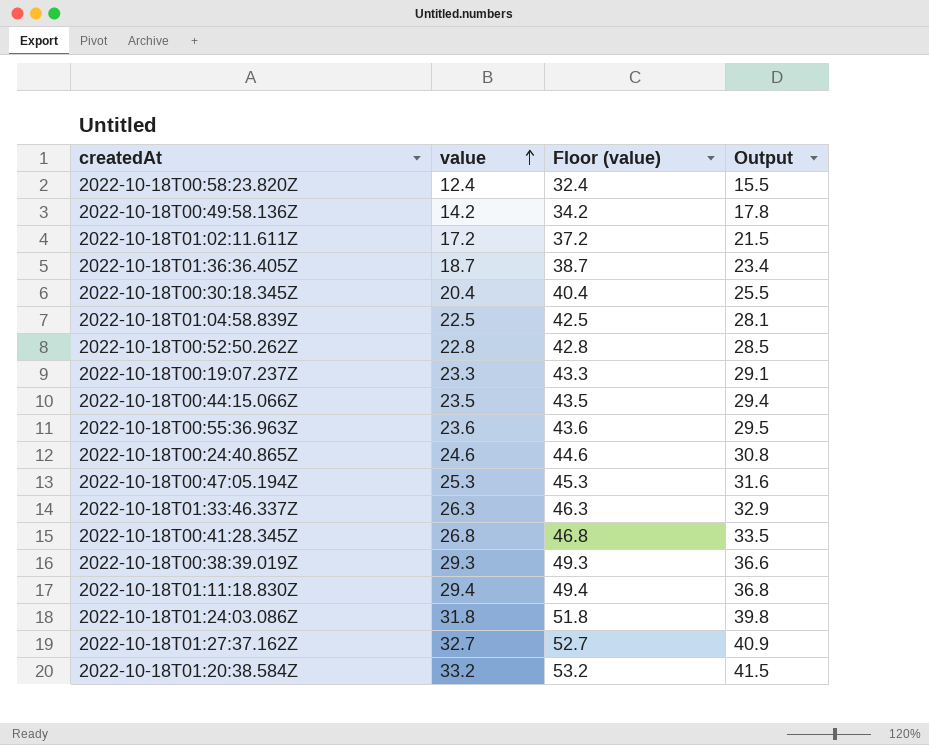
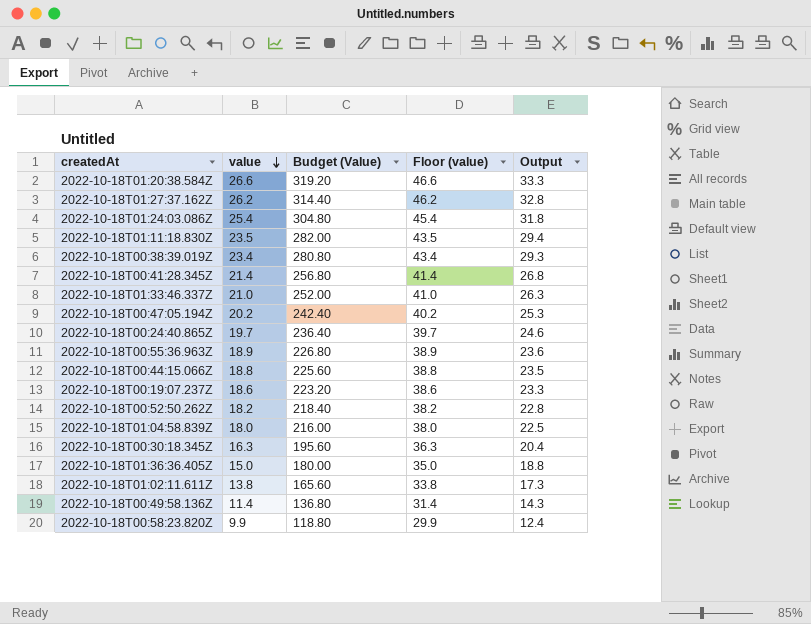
row order: value ascending -> value descending
column Budget (Value) | formula: none -> [value] * 12
2022-10-18T01:20:38.584Z | value: 33.2 -> 26.6
2022-10-18T01:20:38.584Z | Floor (value): 53.2 -> 46.6
2022-10-18T01:20:38.584Z | Output: 41.5 -> 33.3
2022-10-18T01:27:37.162Z | value: 32.7 -> 26.2
2022-10-18T01:27:37.162Z | Floor (value): 52.7 -> 46.2
2022-10-18T01:27:37.162Z | Output: 40.9 -> 32.8
2022-10-18T01:24:03.086Z | value: 31.8 -> 25.4
2022-10-18T01:24:03.086Z | Floor (value): 51.8 -> 45.4
2022-10-18T01:24:03.086Z | Output: 39.8 -> 31.8
2022-10-18T01:11:18.830Z | value: 29.4 -> 23.5
2022-10-18T01:11:18.830Z | Floor (value): 49.4 -> 43.5
2022-10-18T01:11:18.830Z | Output: 36.8 -> 29.4
2022-10-18T00:38:39.019Z | value: 29.3 -> 23.4
2022-10-18T00:38:39.019Z | Floor (value): 49.3 -> 43.4
2022-10-18T00:38:39.019Z | Output: 36.6 -> 29.3
2022-10-18T00:41:28.345Z | value: 26.8 -> 21.4
2022-10-18T00:41:28.345Z | Floor (value): 46.8 -> 41.4
2022-10-18T00:41:28.345Z | Output: 33.5 -> 26.8
2022-10-18T01:33:46.337Z | value: 26.3 -> 21.0
2022-10-18T01:33:46.337Z | Floor (value): 46.3 -> 41.0
2022-10-18T01:33:46.337Z | Output: 32.9 -> 26.3
2022-10-18T00:47:05.194Z | value: 25.3 -> 20.2
2022-10-18T00:47:05.194Z | Floor (value): 45.3 -> 40.2
2022-10-18T00:47:05.194Z | Output: 31.6 -> 25.3
2022-10-18T00:24:40.865Z | value: 24.6 -> 19.7
2022-10-18T00:24:40.865Z | Floor (value): 44.6 -> 39.7
2022-10-18T00:24:40.865Z | Output: 30.8 -> 24.6
2022-10-18T00:55:36.963Z | value: 23.6 -> 18.9
2022-10-18T00:55:36.963Z | Floor (value): 43.6 -> 38.9
2022-10-18T00:55:36.963Z | Output: 29.5 -> 23.6
2022-10-18T00:44:15.066Z | value: 23.5 -> 18.8
2022-10-18T00:44:15.066Z | Floor (value): 43.5 -> 38.8
2022-10-18T00:44:15.066Z | Output: 29.4 -> 23.5
2022-10-18T00:19:07.237Z | value: 23.3 -> 18.6
2022-10-18T00:19:07.237Z | Floor (value): 43.3 -> 38.6
2022-10-18T00:19:07.237Z | Output: 29.1 -> 23.3
2022-10-18T00:52:50.262Z | value: 22.8 -> 18.2
2022-10-18T00:52:50.262Z | Floor (value): 42.8 -> 38.2
2022-10-18T00:52:50.262Z | Output: 28.5 -> 22.8
2022-10-18T01:04:58.839Z | value: 22.5 -> 18.0
2022-10-18T01:04:58.839Z | Floor (value): 42.5 -> 38.0
2022-10-18T01:04:58.839Z | Output: 28.1 -> 22.5
2022-10-18T00:30:18.345Z | value: 20.4 -> 16.3
2022-10-18T00:30:18.345Z | Floor (value): 40.4 -> 36.3
2022-10-18T00:30:18.345Z | Output: 25.5 -> 20.4
2022-10-18T01:36:36.405Z | value: 18.7 -> 15.0
2022-10-18T01:36:36.405Z | Floor (value): 38.7 -> 35.0
2022-10-18T01:36:36.405Z | Output: 23.4 -> 18.8
2022-10-18T01:02:11.611Z | value: 17.2 -> 13.8
2022-10-18T01:02:11.611Z | Floor (value): 37.2 -> 33.8
2022-10-18T01:02:11.611Z | Output: 21.5 -> 17.3
2022-10-18T00:49:58.136Z | value: 14.2 -> 11.4
2022-10-18T00:49:58.136Z | Floor (value): 34.2 -> 31.4
2022-10-18T00:49:58.136Z | Output: 17.8 -> 14.3
2022-10-18T00:58:23.820Z | value: 12.4 -> 9.9
2022-10-18T00:58:23.820Z | Floor (value): 32.4 -> 29.9
2022-10-18T00:58:23.820Z | Output: 15.5 -> 12.4

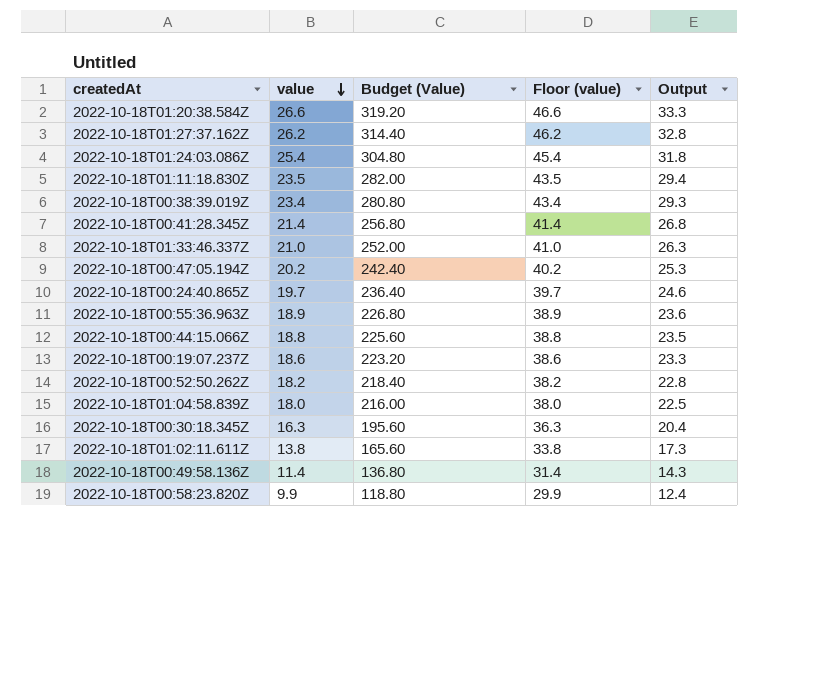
row 2022-10-18T01:36:36.405Z: 15.0 | 180.00 | 35.0 | 18.8 -> none

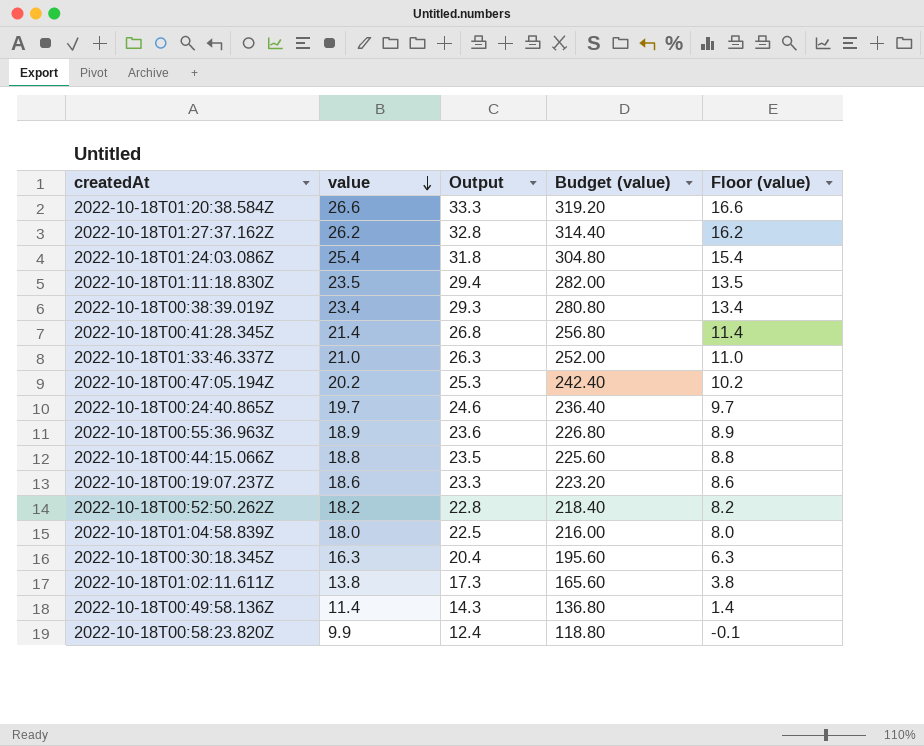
column Output | position: 5 -> 3
column name: Budget (Value) -> Budget (value)
column Floor (value) | formula: [value] + 20 -> [value] - 10

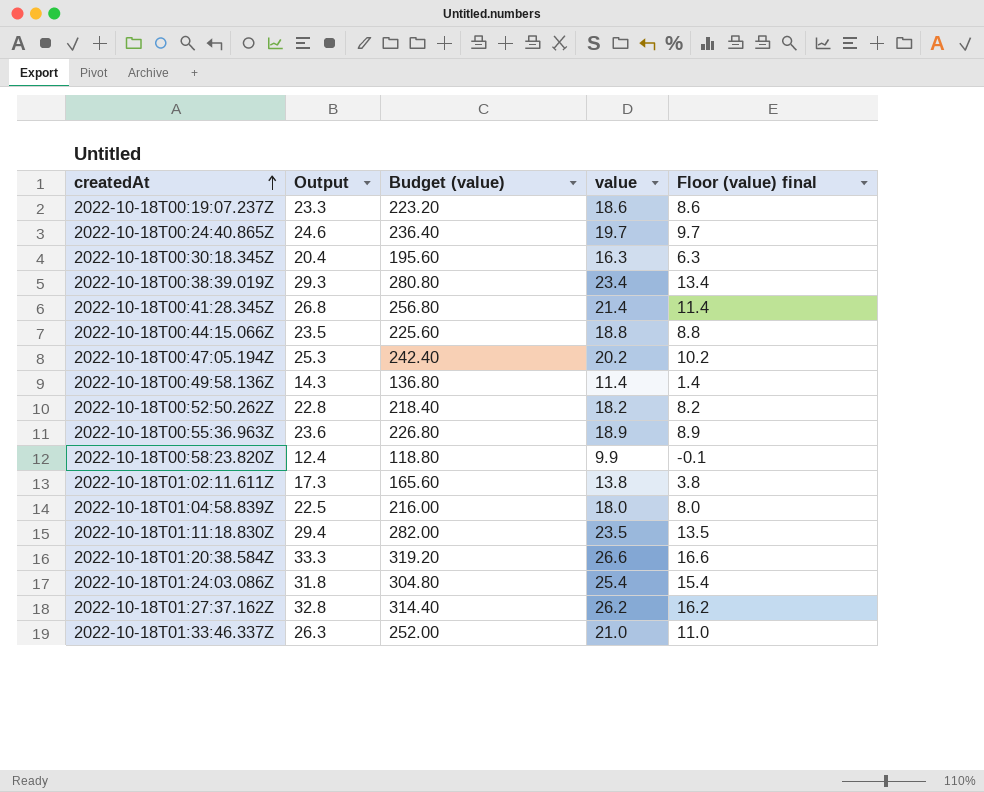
row order: value descending -> createdAt ascending
column value | position: 2 -> 4
column name: Floor (value) -> Floor (value) final

